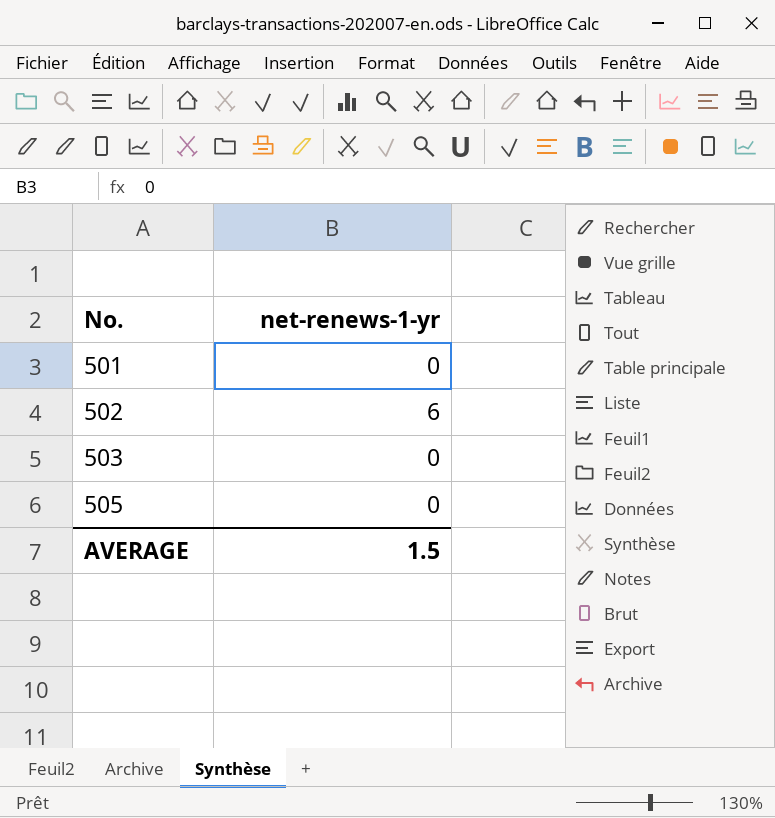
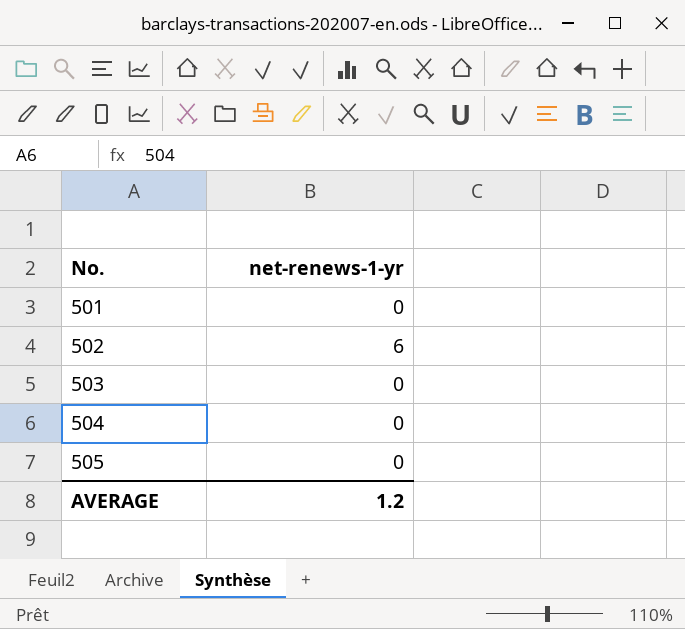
row 504: none -> 0
AVERAGE | net-renews-1-yr: 1.5 -> 1.2

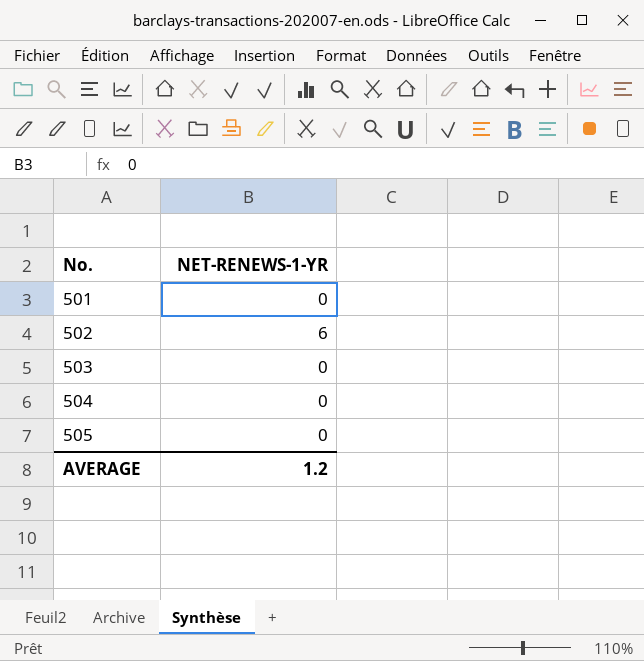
column name: net-renews-1-yr -> NET-RENEWS-1-YR

